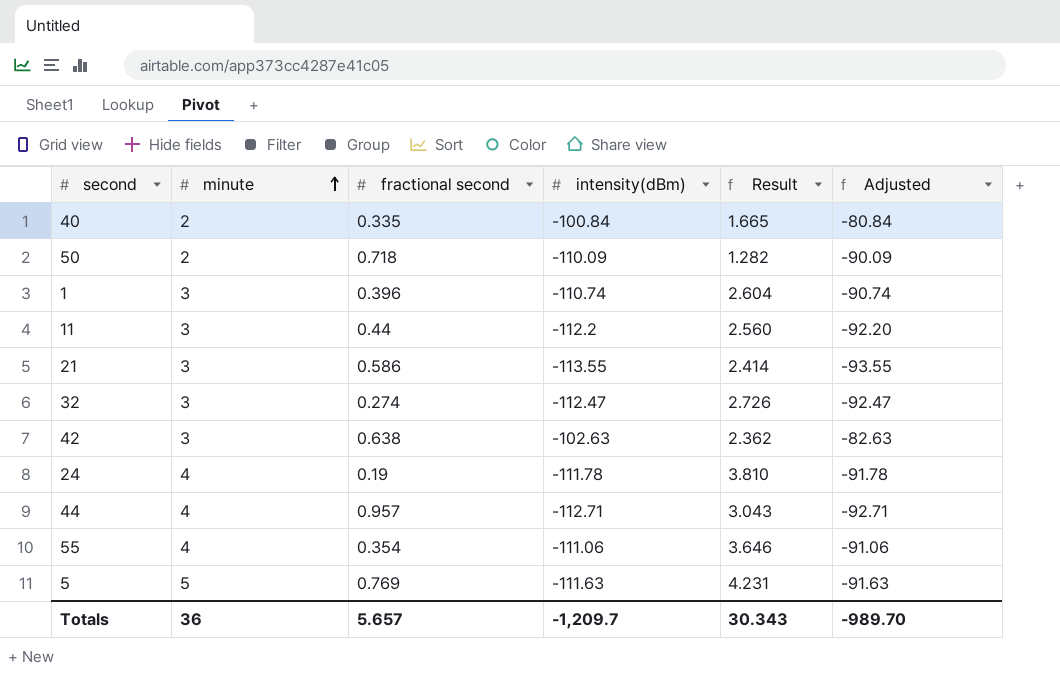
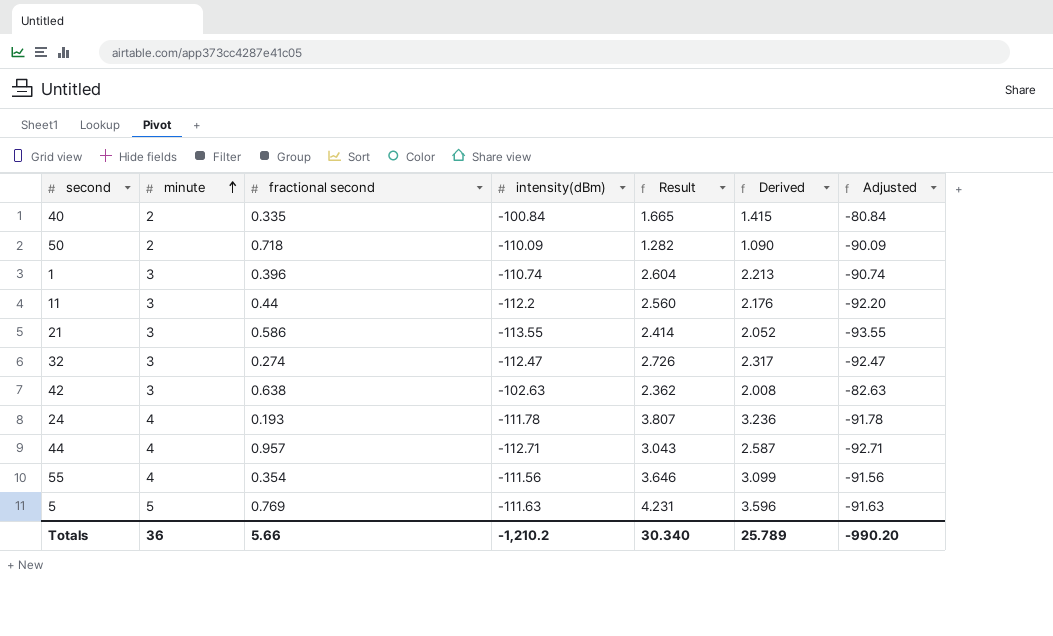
column Derived | formula: none -> [Result] * 0.85
24 | fractional second: 0.19 -> 0.193
24 | Result: 3.810 -> 3.807
55 | intensity(dBm): -111.06 -> -111.56
55 | Adjusted: -91.06 -> -91.56
Totals | fractional second: 5.657 -> 5.66
Totals | intensity(dBm): -1,209.7 -> -1,210.2
Totals | Result: 30.343 -> 30.340
Totals | Adjusted: -989.70 -> -990.20

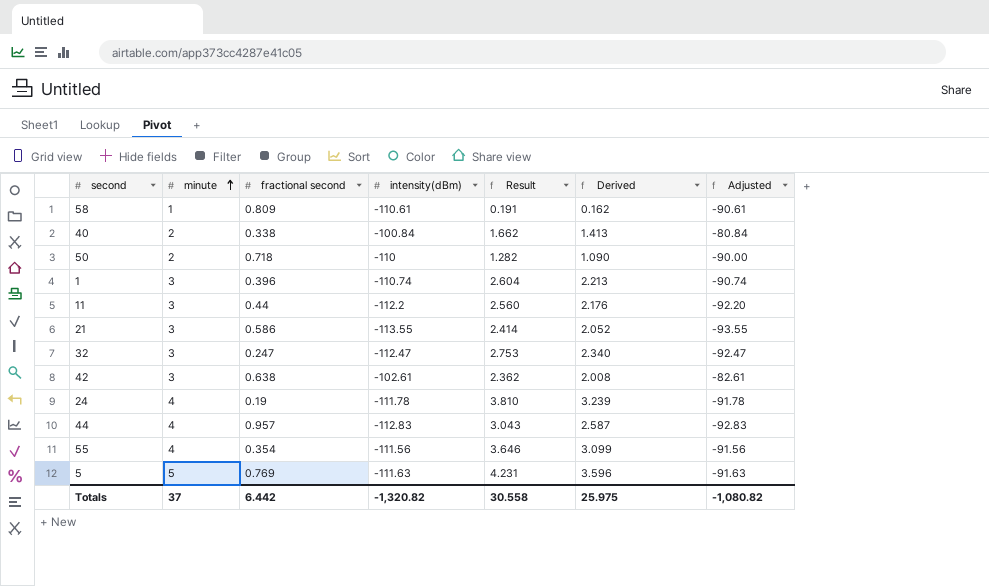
row 58: none -> 1 | 0.809 | -110.61 | 0.191 | 0.162 | -90.61
40 | fractional second: 0.335 -> 0.338
40 | Result: 1.665 -> 1.662
40 | Derived: 1.415 -> 1.413
50 | intensity(dBm): -110.09 -> -110
50 | Adjusted: -90.09 -> -90.00
32 | fractional second: 0.274 -> 0.247
32 | Result: 2.726 -> 2.753
32 | Derived: 2.317 -> 2.340
42 | intensity(dBm): -102.63 -> -102.61
42 | Adjusted: -82.63 -> -82.61
24 | fractional second: 0.193 -> 0.19
24 | Result: 3.807 -> 3.810
24 | Derived: 3.236 -> 3.239
44 | intensity(dBm): -112.71 -> -112.83
44 | Adjusted: -92.71 -> -92.83
Totals | minute: 36 -> 37
Totals | fractional second: 5.66 -> 6.442
Totals | intensity(dBm): -1,210.2 -> -1,320.82
Totals | Result: 30.340 -> 30.558
Totals | Derived: 25.789 -> 25.975
Totals | Adjusted: -990.20 -> -1,080.82

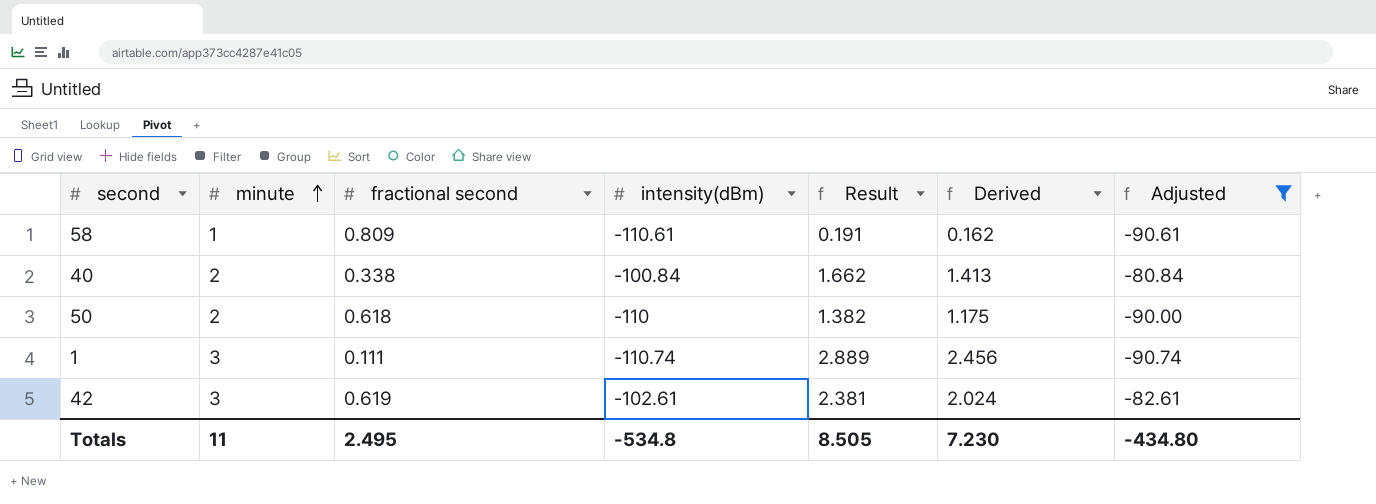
filter: none -> Adjusted >= -90.74
50 | fractional second: 0.718 -> 0.618
50 | Result: 1.282 -> 1.382
50 | Derived: 1.090 -> 1.175
1 | fractional second: 0.396 -> 0.111
1 | Result: 2.604 -> 2.889
1 | Derived: 2.213 -> 2.456
42 | fractional second: 0.638 -> 0.619
42 | Result: 2.362 -> 2.381
42 | Derived: 2.008 -> 2.024
Totals | minute: 37 -> 11
Totals | fractional second: 6.442 -> 2.495
Totals | intensity(dBm): -1,320.82 -> -534.8
Totals | Result: 30.558 -> 8.505
Totals | Derived: 25.975 -> 7.230
Totals | Adjusted: -1,080.82 -> -434.80

